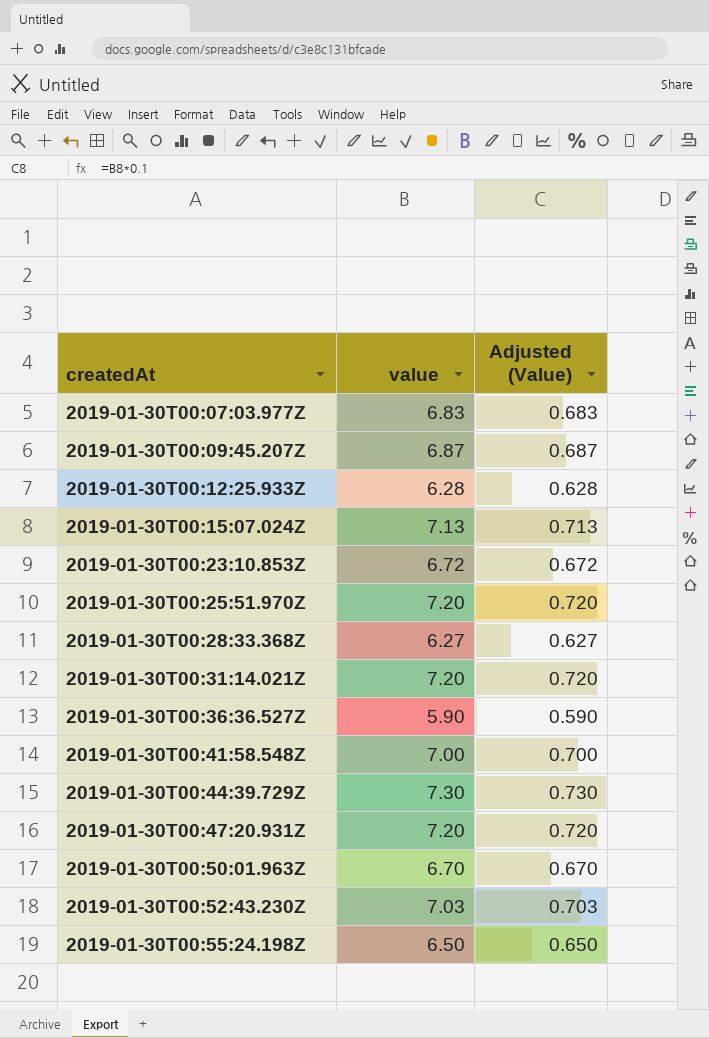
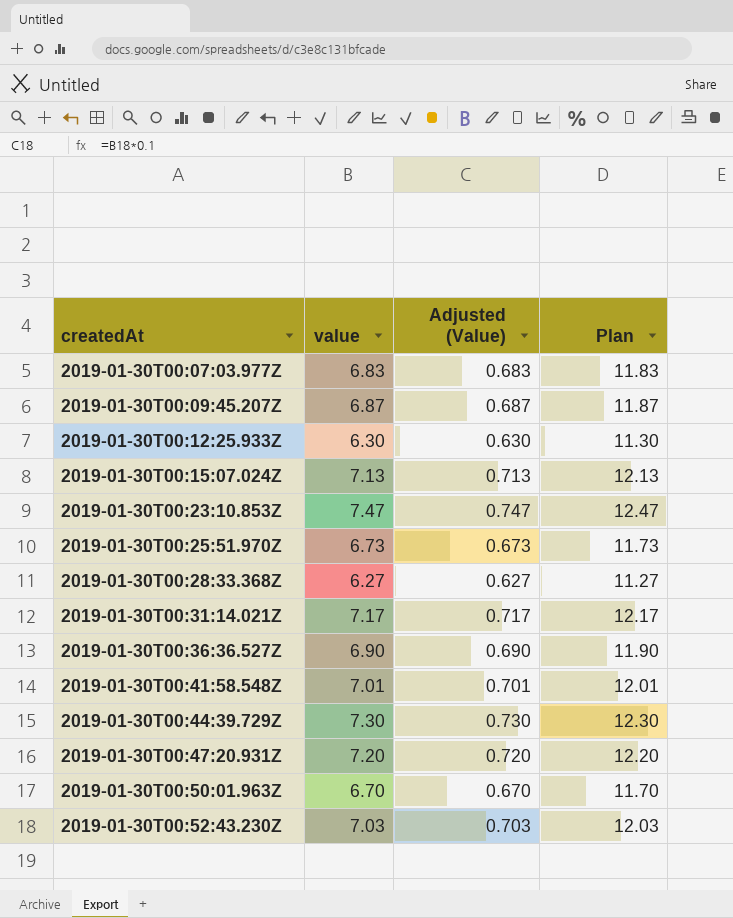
column Plan | formula: none -> [value] + 5
row 2019-01-30T00:55:24.198Z: 6.50 | 0.650 -> none
2019-01-30T00:12:25.933Z | value: 6.28 -> 6.30
2019-01-30T00:12:25.933Z | Adjusted (Value): 0.628 -> 0.630
2019-01-30T00:23:10.853Z | value: 6.72 -> 7.47
2019-01-30T00:23:10.853Z | Adjusted (Value): 0.672 -> 0.747
2019-01-30T00:25:51.970Z | value: 7.20 -> 6.73
2019-01-30T00:25:51.970Z | Adjusted (Value): 0.720 -> 0.673
2019-01-30T00:31:14.021Z | value: 7.20 -> 7.17
2019-01-30T00:31:14.021Z | Adjusted (Value): 0.720 -> 0.717
2019-01-30T00:36:36.527Z | value: 5.90 -> 6.90
2019-01-30T00:36:36.527Z | Adjusted (Value): 0.590 -> 0.690
2019-01-30T00:41:58.548Z | value: 7.00 -> 7.01
2019-01-30T00:41:58.548Z | Adjusted (Value): 0.700 -> 0.701

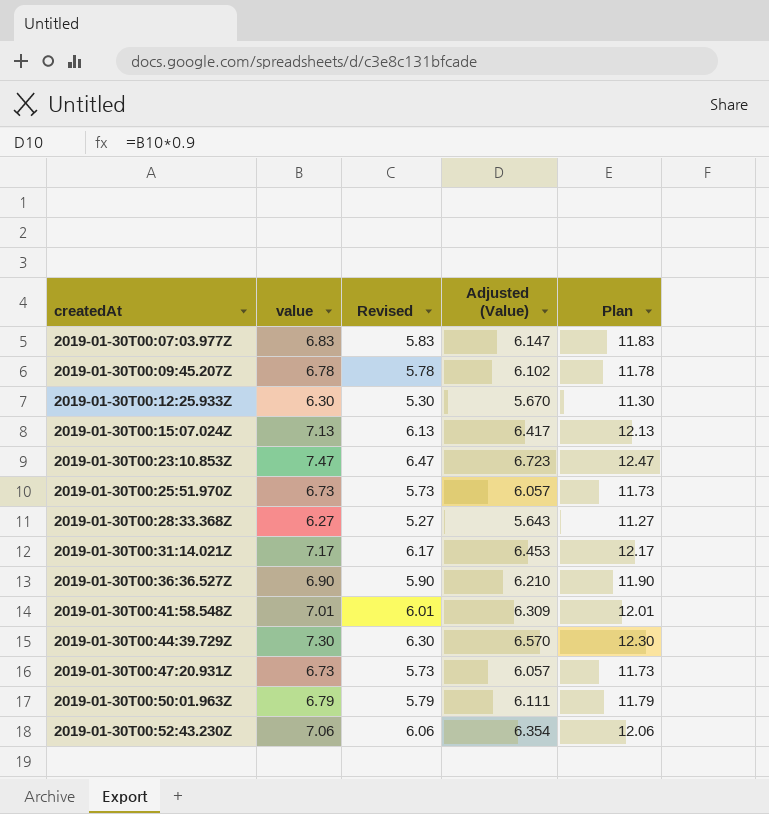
column Revised | formula: none -> [value] - 1
column Adjusted (Value) | formula: [value] * 0.1 -> [value] * 0.9
2019-01-30T00:09:45.207Z | value: 6.87 -> 6.78
2019-01-30T00:09:45.207Z | Plan: 11.87 -> 11.78
2019-01-30T00:47:20.931Z | value: 7.20 -> 6.73
2019-01-30T00:47:20.931Z | Plan: 12.20 -> 11.73
2019-01-30T00:50:01.963Z | value: 6.70 -> 6.79
2019-01-30T00:50:01.963Z | Plan: 11.70 -> 11.79
2019-01-30T00:52:43.230Z | value: 7.03 -> 7.06
2019-01-30T00:52:43.230Z | Plan: 12.03 -> 12.06

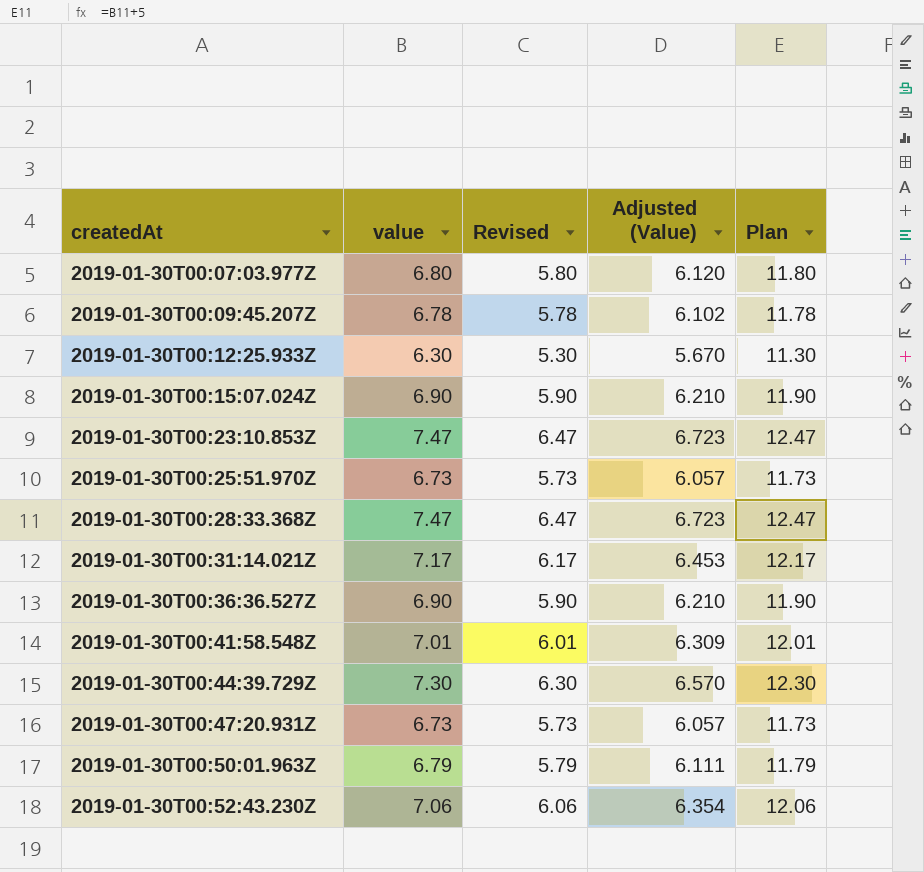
2019-01-30T00:07:03.977Z | value: 6.83 -> 6.80
2019-01-30T00:07:03.977Z | Revised: 5.83 -> 5.80
2019-01-30T00:07:03.977Z | Adjusted (Value): 6.147 -> 6.120
2019-01-30T00:07:03.977Z | Plan: 11.83 -> 11.80
2019-01-30T00:15:07.024Z | value: 7.13 -> 6.90
2019-01-30T00:15:07.024Z | Revised: 6.13 -> 5.90
2019-01-30T00:15:07.024Z | Adjusted (Value): 6.417 -> 6.210
2019-01-30T00:15:07.024Z | Plan: 12.13 -> 11.90
2019-01-30T00:28:33.368Z | value: 6.27 -> 7.47
2019-01-30T00:28:33.368Z | Revised: 5.27 -> 6.47
2019-01-30T00:28:33.368Z | Adjusted (Value): 5.643 -> 6.723
2019-01-30T00:28:33.368Z | Plan: 11.27 -> 12.47

